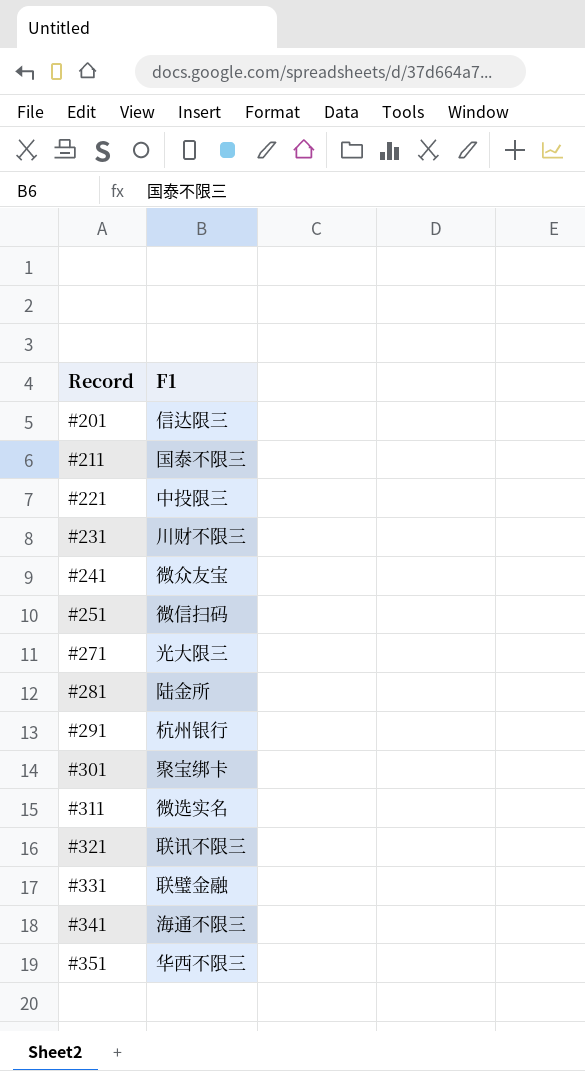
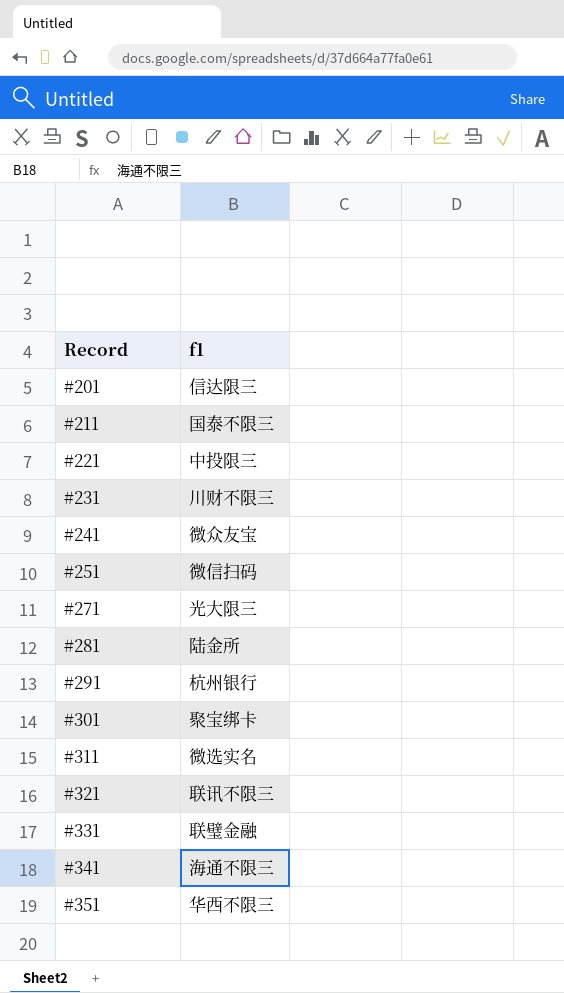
column name: F1 -> f1

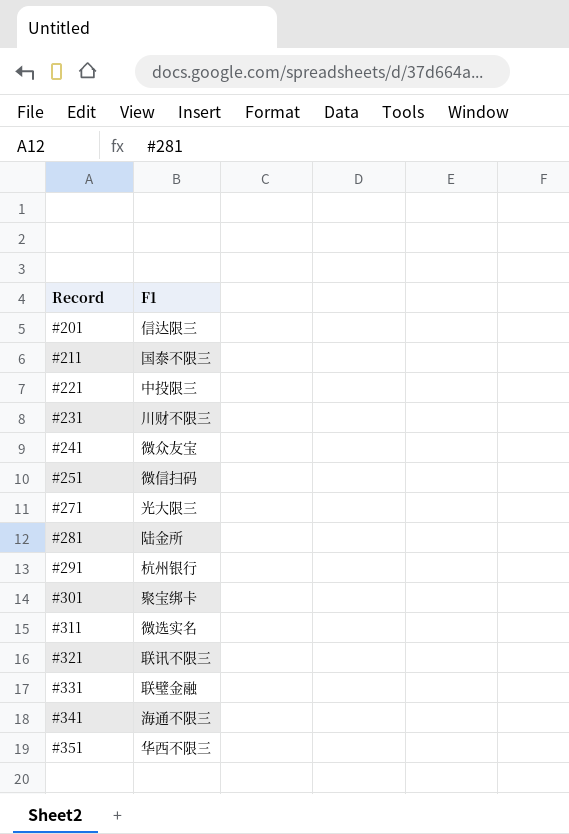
column name: f1 -> F1

